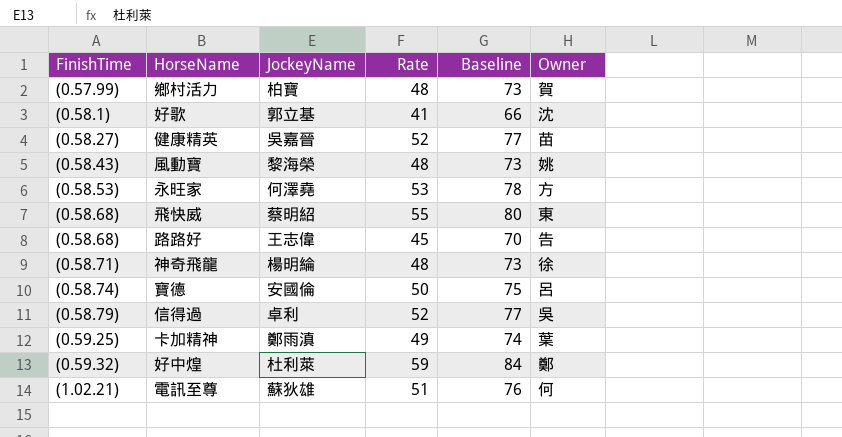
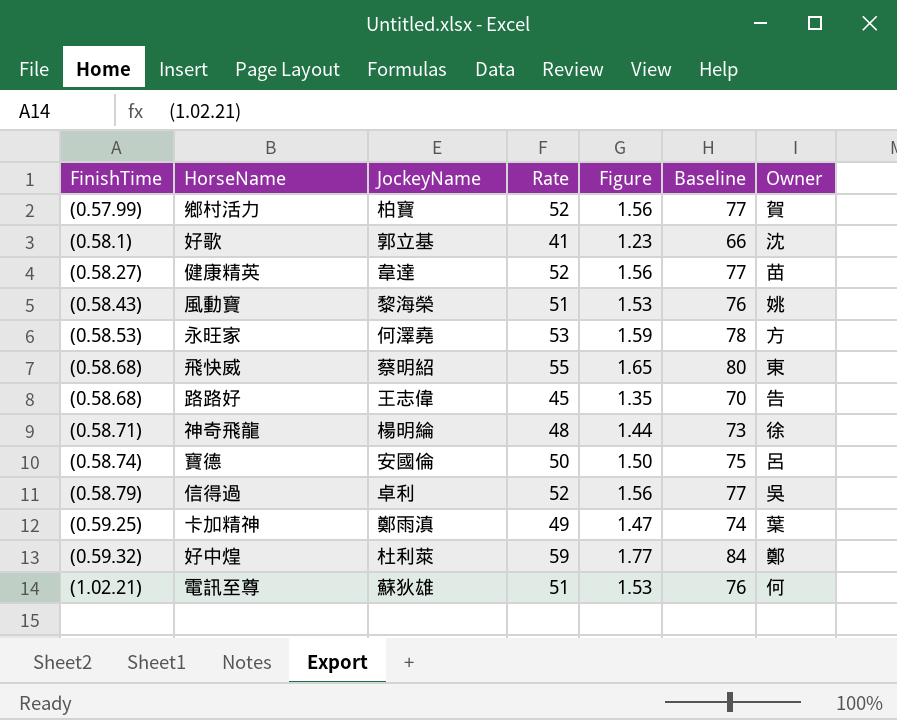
column Figure | formula: none -> [Rate] * 0.03
鄉村活力 | Rate: 48 -> 52
鄉村活力 | Baseline: 73 -> 77
健康精英 | JockeyName: 吳嘉晉 -> 韋達
風動寶 | Rate: 48 -> 51
風動寶 | Baseline: 73 -> 76

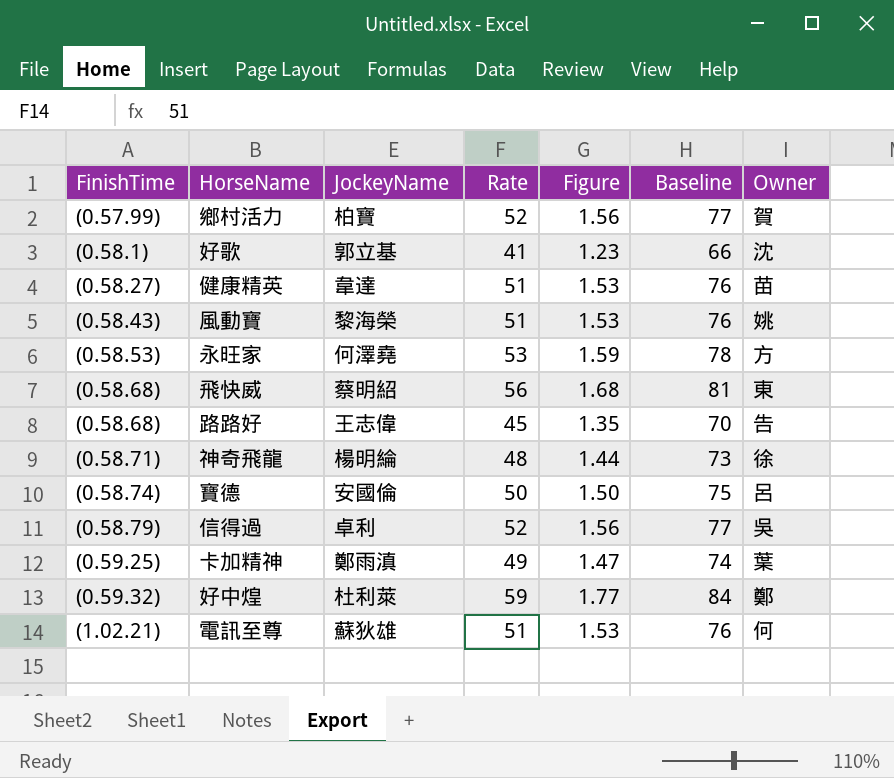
健康精英 | Rate: 52 -> 51
健康精英 | Figure: 1.56 -> 1.53
健康精英 | Baseline: 77 -> 76
飛快威 | Rate: 55 -> 56
飛快威 | Figure: 1.65 -> 1.68
飛快威 | Baseline: 80 -> 81

